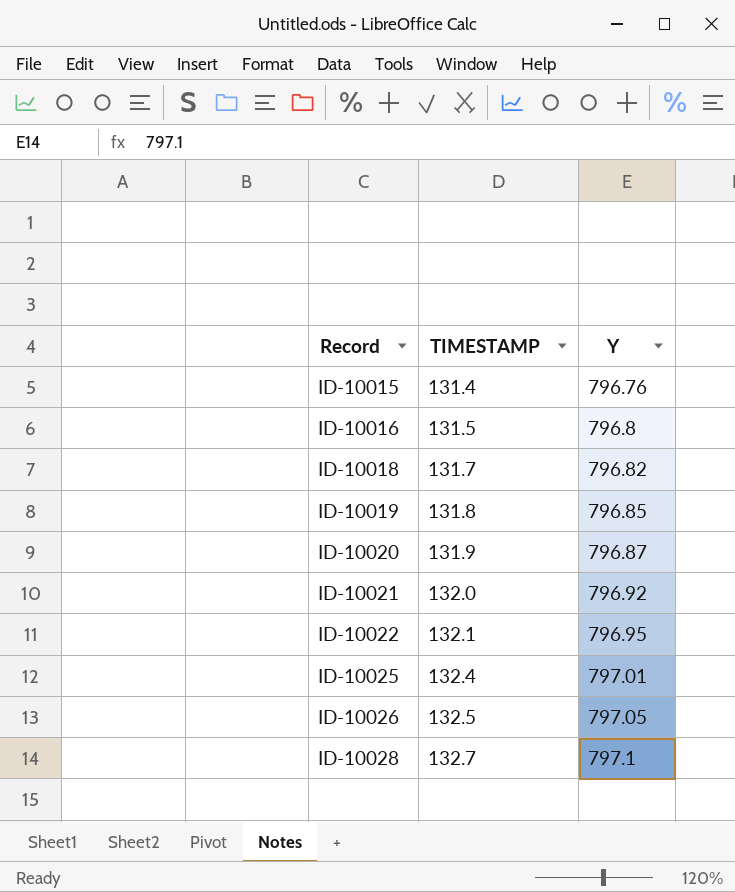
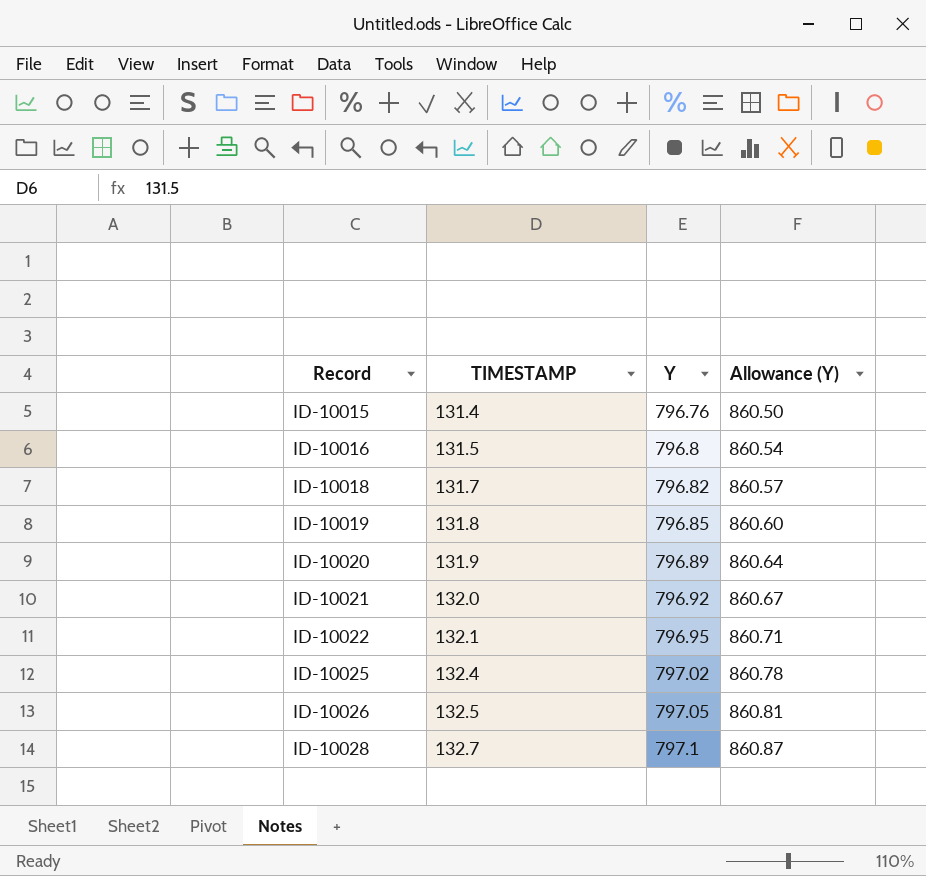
column Allowance (Y) | formula: none -> [Y] * 1.08
ID-10020 | Y: 796.87 -> 796.89
ID-10025 | Y: 797.01 -> 797.02

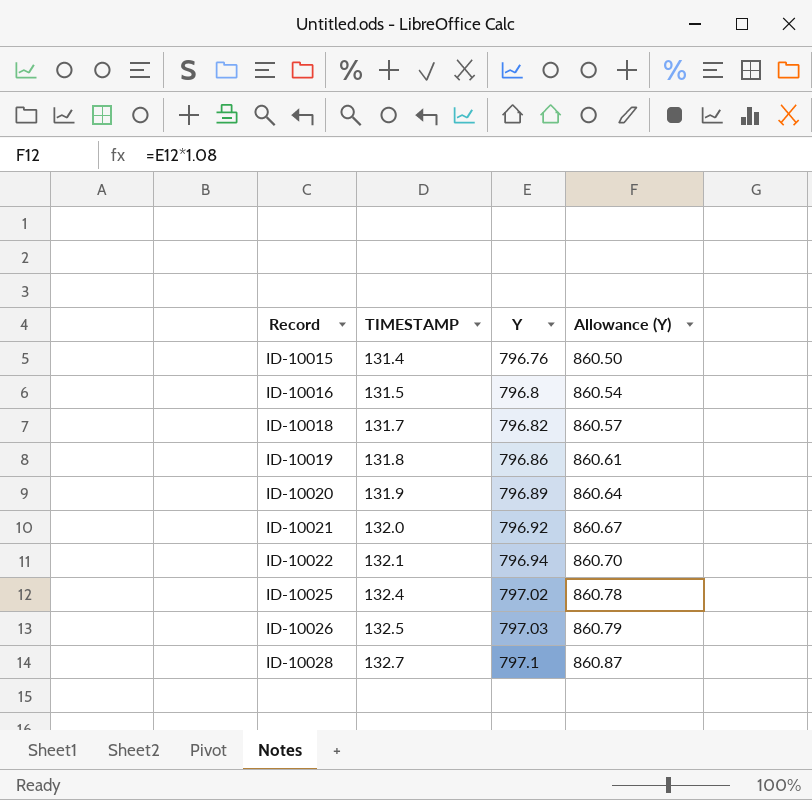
ID-10019 | Y: 796.85 -> 796.86
ID-10019 | Allowance (Y): 860.60 -> 860.61
ID-10022 | Y: 796.95 -> 796.94
ID-10022 | Allowance (Y): 860.71 -> 860.70
ID-10026 | Y: 797.05 -> 797.03
ID-10026 | Allowance (Y): 860.81 -> 860.79

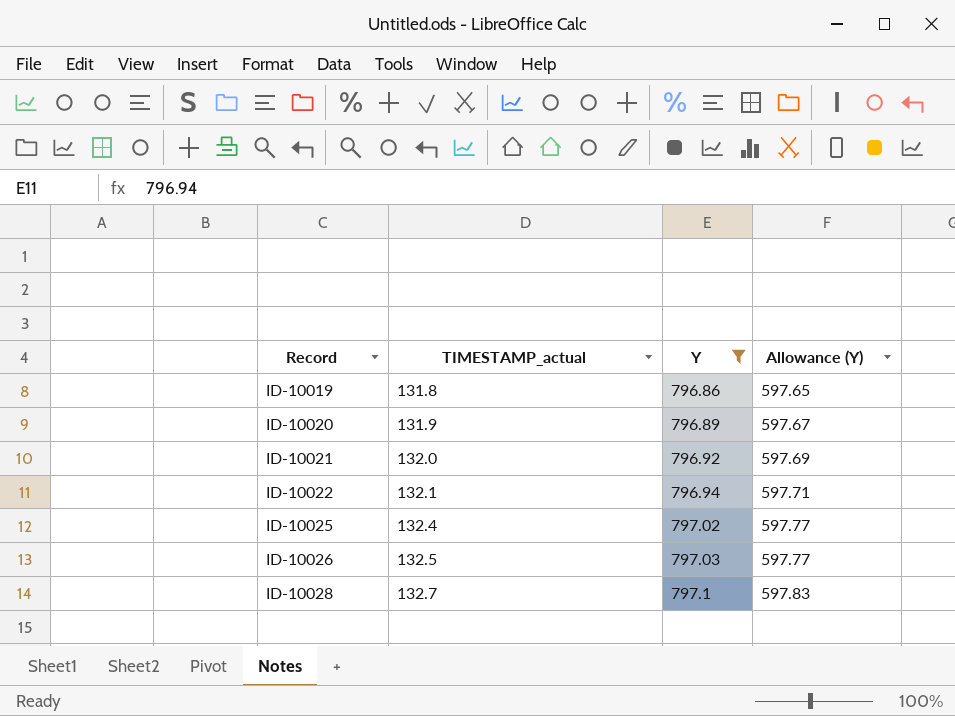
filter: none -> Y >= 796.86
column name: TIMESTAMP -> TIMESTAMP_actual
column Allowance (Y) | formula: [Y] * 1.08 -> [Y] * 0.75

